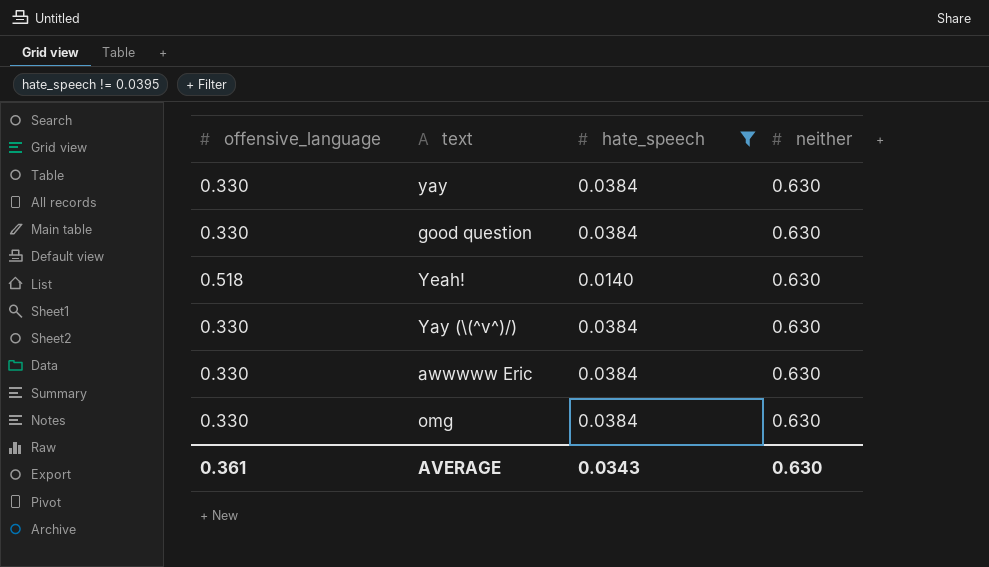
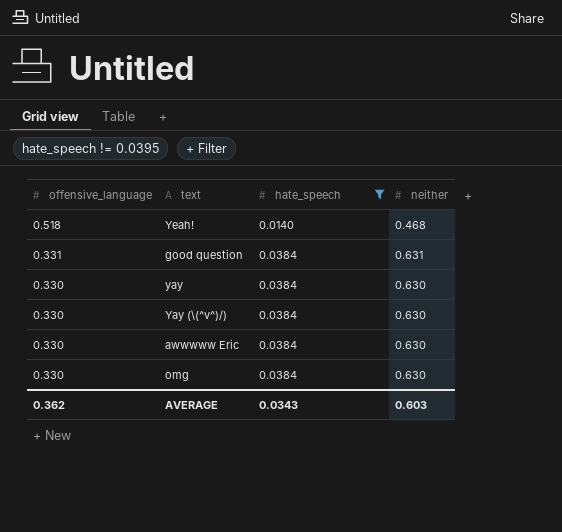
row order: none -> offensive_language descending
Yeah! | neither: 0.630 -> 0.468
good question | offensive_language: 0.330 -> 0.331
good question | neither: 0.630 -> 0.631
AVERAGE | offensive_language: 0.361 -> 0.362
AVERAGE | neither: 0.630 -> 0.603

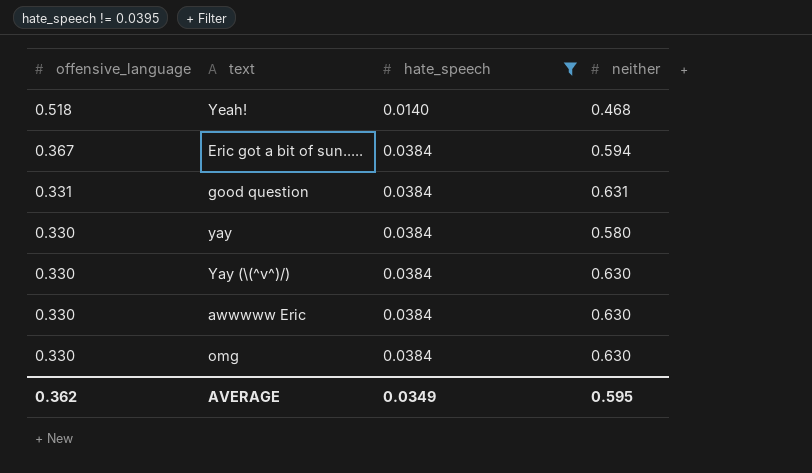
row Eric got a bit of sun.....: none -> 0.367 | 0.0384 | 0.594
yay | neither: 0.630 -> 0.580
AVERAGE | hate_speech: 0.0343 -> 0.0349
AVERAGE | neither: 0.603 -> 0.595

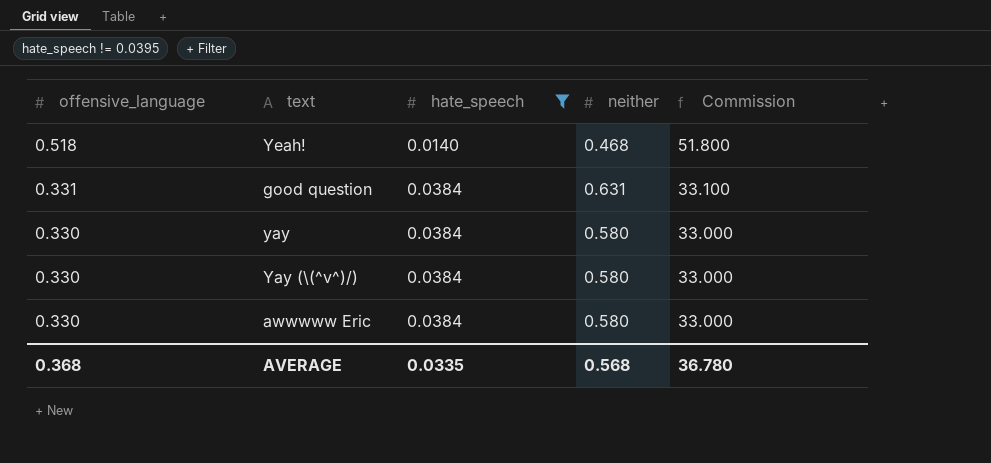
column Commission | formula: none -> [offensive_language] * 100
row Eric got a bit of sun.....: 0.367 | 0.0384 | 0.594 -> none
row omg: 0.330 | 0.0384 | 0.630 -> none
Yay (\(^v^)/) | neither: 0.630 -> 0.580
awwwww Eric | neither: 0.630 -> 0.580
AVERAGE | offensive_language: 0.362 -> 0.368
AVERAGE | hate_speech: 0.0349 -> 0.0335
AVERAGE | neither: 0.595 -> 0.568

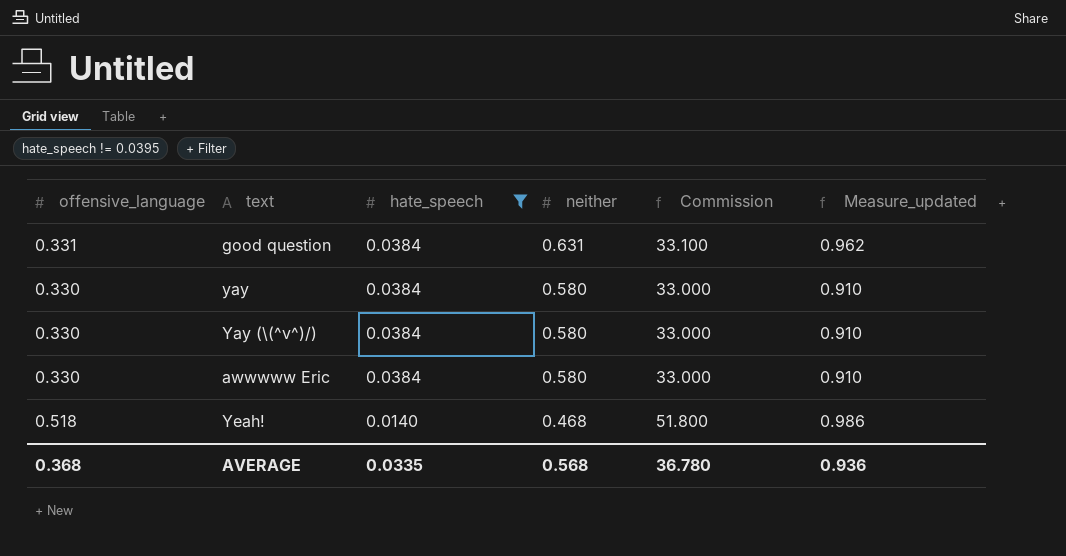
row order: offensive_language descending -> hate_speech descending
column Measure_updated | formula: none -> [offensive_language] + [neither]

